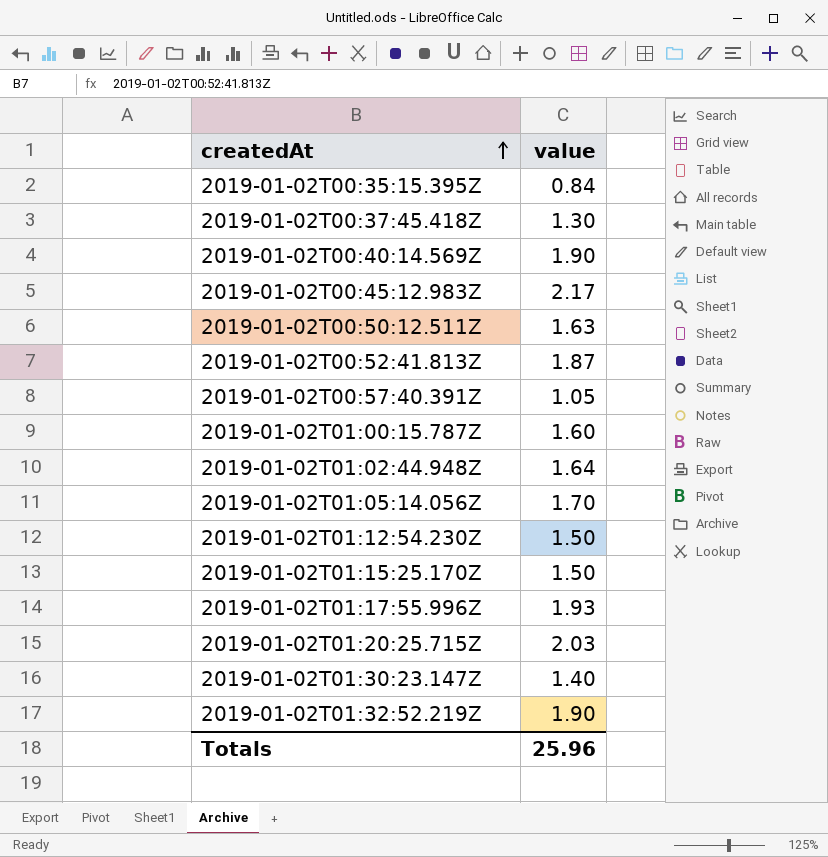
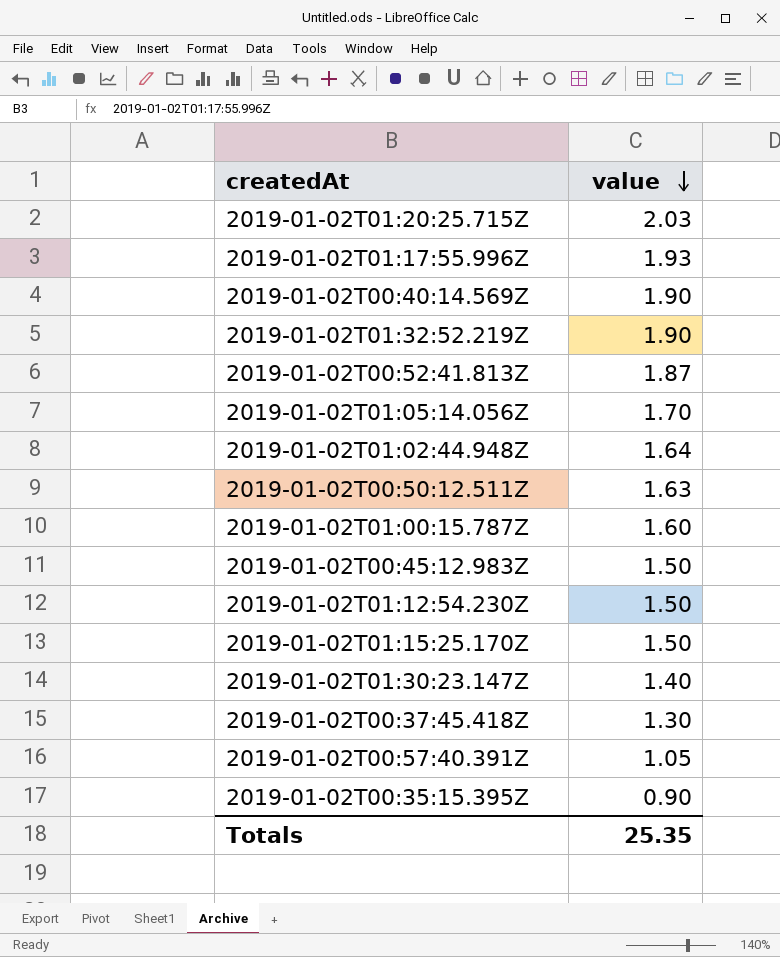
row order: createdAt ascending -> value descending
2019-01-02T00:45:12.983Z | value: 2.17 -> 1.50
2019-01-02T00:35:15.395Z | value: 0.84 -> 0.90
Totals | value: 25.96 -> 25.35

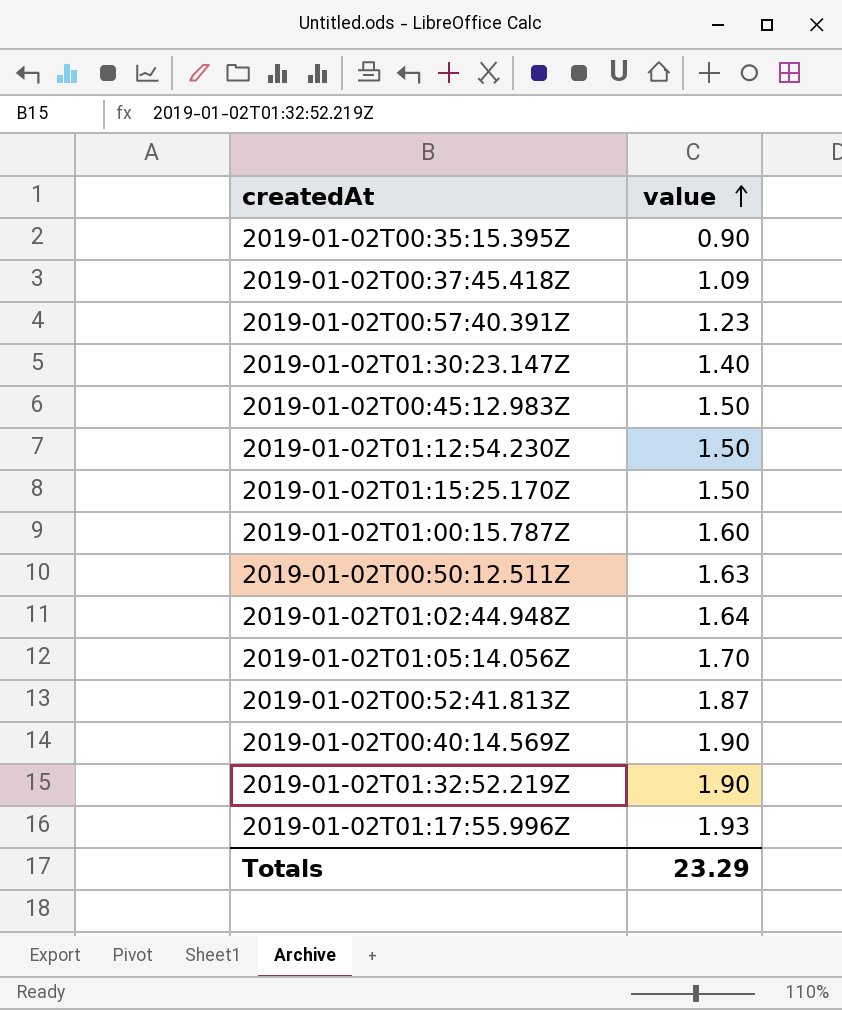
row order: value descending -> value ascending
row 2019-01-02T01:20:25.715Z: 2.03 -> none
2019-01-02T00:37:45.418Z | value: 1.30 -> 1.09
2019-01-02T00:57:40.391Z | value: 1.05 -> 1.23
Totals | value: 25.35 -> 23.29

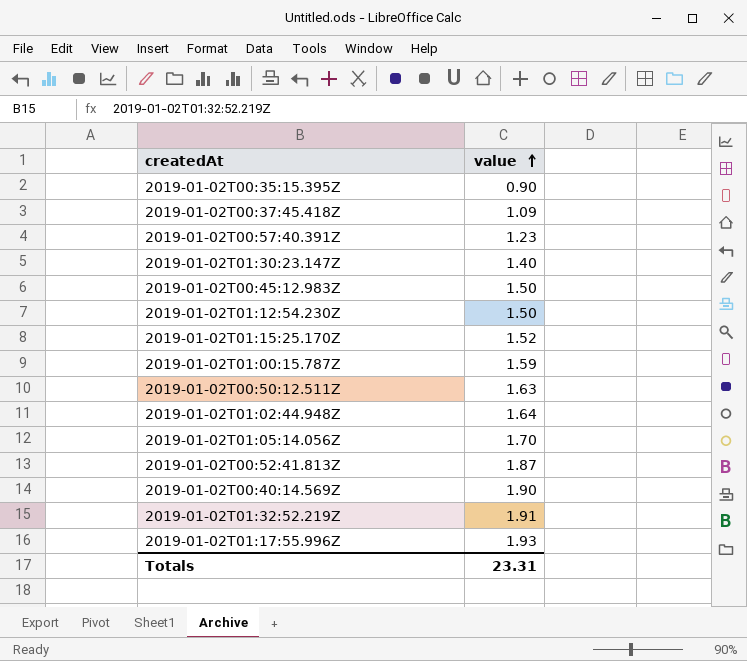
2019-01-02T01:15:25.170Z | value: 1.50 -> 1.52
2019-01-02T01:00:15.787Z | value: 1.60 -> 1.59
2019-01-02T01:32:52.219Z | value: 1.90 -> 1.91
Totals | value: 23.29 -> 23.31

